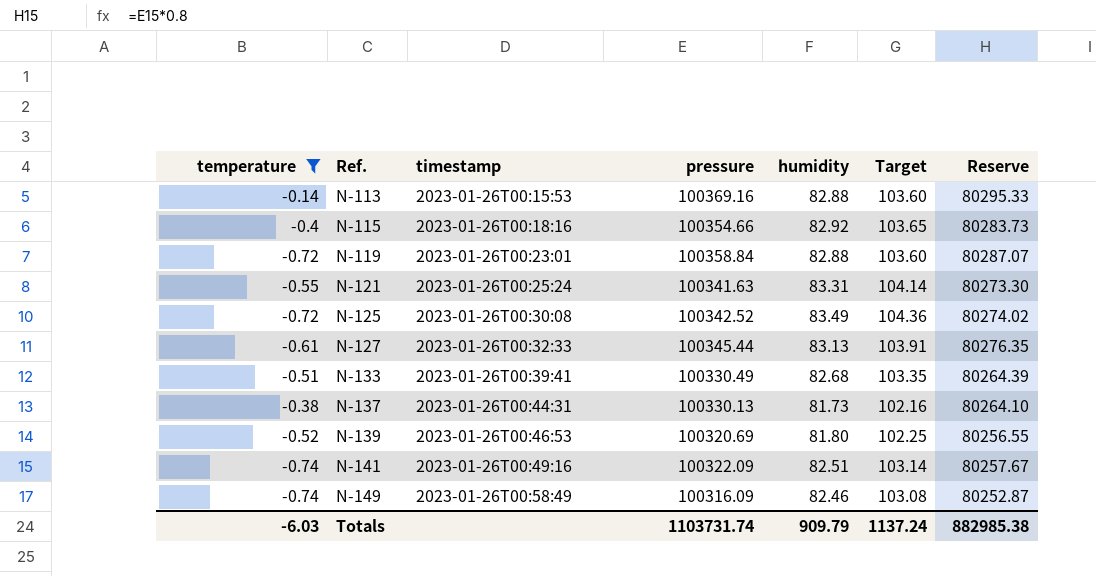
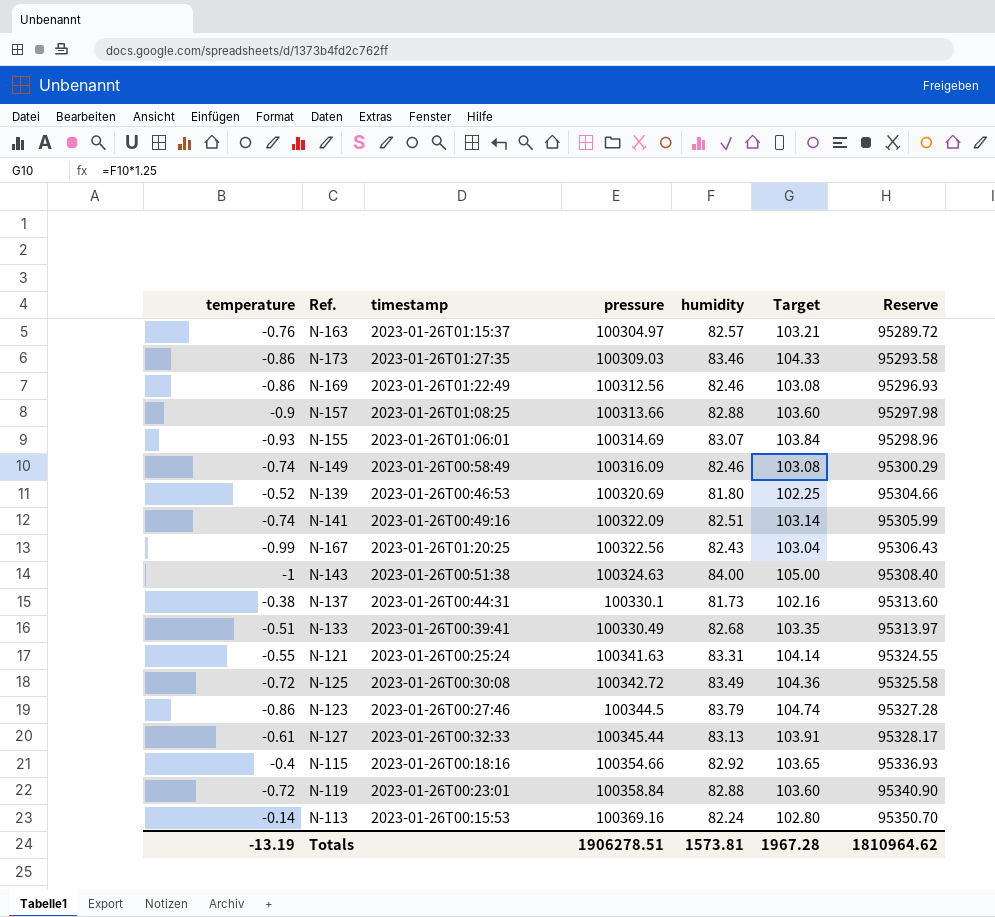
filter: temperature >= -0.74 -> none
row order: Ref. ascending -> pressure ascending
column Reserve | formula: [pressure] * 0.8 -> [pressure] * 0.95
N-137 | pressure: 100330.13 -> 100330.1
N-125 | pressure: 100342.52 -> 100342.72
N-113 | humidity: 82.88 -> 82.24
N-113 | Target: 103.60 -> 102.80
Totals | temperature: -6.03 -> -13.19
Totals | pressure: 1103731.74 -> 1906278.51
Totals | humidity: 909.79 -> 1573.81
Totals | Target: 1137.24 -> 1967.28
Totals | Reserve: 882985.38 -> 1810964.62

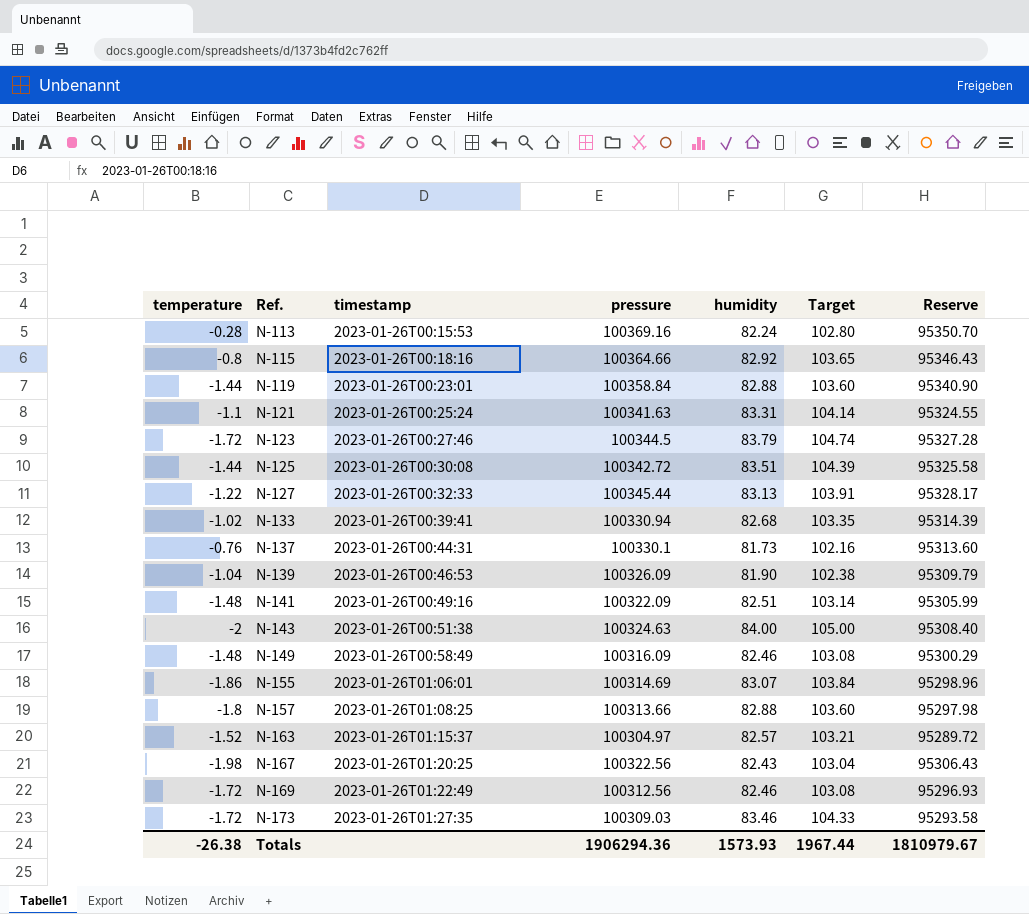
row order: pressure ascending -> Ref. ascending
N-113 | temperature: -0.14 -> -0.28
N-115 | temperature: -0.4 -> -0.8
N-115 | pressure: 100354.66 -> 100364.66
N-115 | Reserve: 95336.93 -> 95346.43
N-119 | temperature: -0.72 -> -1.44
N-121 | temperature: -0.55 -> -1.1
N-123 | temperature: -0.86 -> -1.72
N-125 | temperature: -0.72 -> -1.44
N-125 | humidity: 83.49 -> 83.51
N-125 | Target: 104.36 -> 104.39
N-127 | temperature: -0.61 -> -1.22
N-133 | temperature: -0.51 -> -1.02
N-133 | pressure: 100330.49 -> 100330.94
N-133 | Reserve: 95313.97 -> 95314.39
N-137 | temperature: -0.38 -> -0.76
N-139 | temperature: -0.52 -> -1.04
N-139 | pressure: 100320.69 -> 100326.09
N-139 | humidity: 81.80 -> 81.90
N-139 | Target: 102.25 -> 102.38
N-139 | Reserve: 95304.66 -> 95309.79
N-141 | temperature: -0.74 -> -1.48
N-143 | temperature: -1 -> -2
N-149 | temperature: -0.74 -> -1.48
N-155 | temperature: -0.93 -> -1.86
N-157 | temperature: -0.9 -> -1.8
N-163 | temperature: -0.76 -> -1.52
N-167 | temperature: -0.99 -> -1.98
N-169 | temperature: -0.86 -> -1.72
N-173 | temperature: -0.86 -> -1.72
Totals | temperature: -13.19 -> -26.38
Totals | pressure: 1906278.51 -> 1906294.36
Totals | humidity: 1573.81 -> 1573.93
Totals | Target: 1967.28 -> 1967.44
Totals | Reserve: 1810964.62 -> 1810979.67

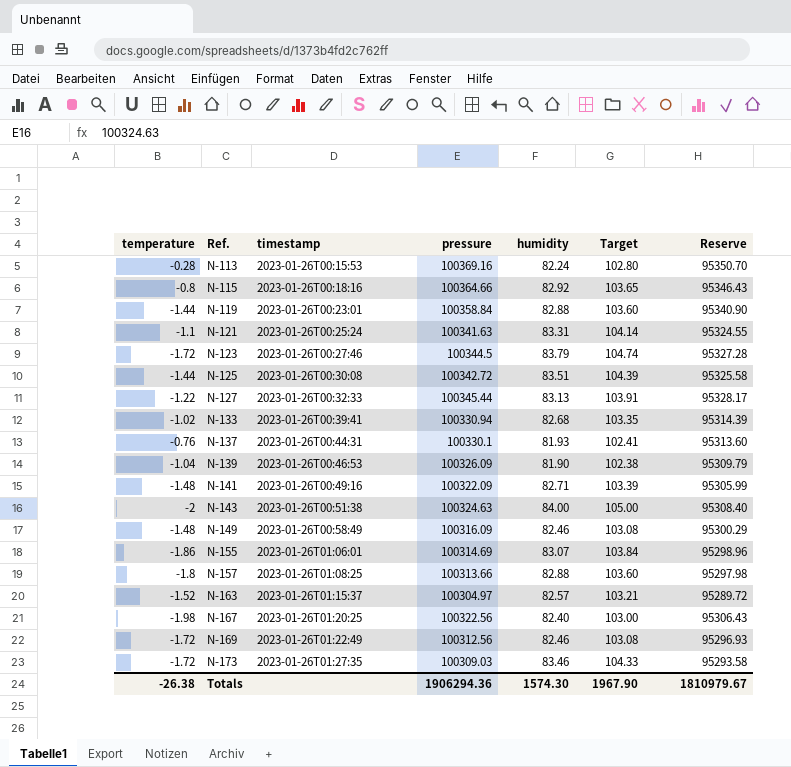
N-137 | humidity: 81.73 -> 81.93
N-137 | Target: 102.16 -> 102.41
N-141 | humidity: 82.51 -> 82.71
N-141 | Target: 103.14 -> 103.39
N-167 | humidity: 82.43 -> 82.40
N-167 | Target: 103.04 -> 103.00
Totals | humidity: 1573.93 -> 1574.30
Totals | Target: 1967.44 -> 1967.90

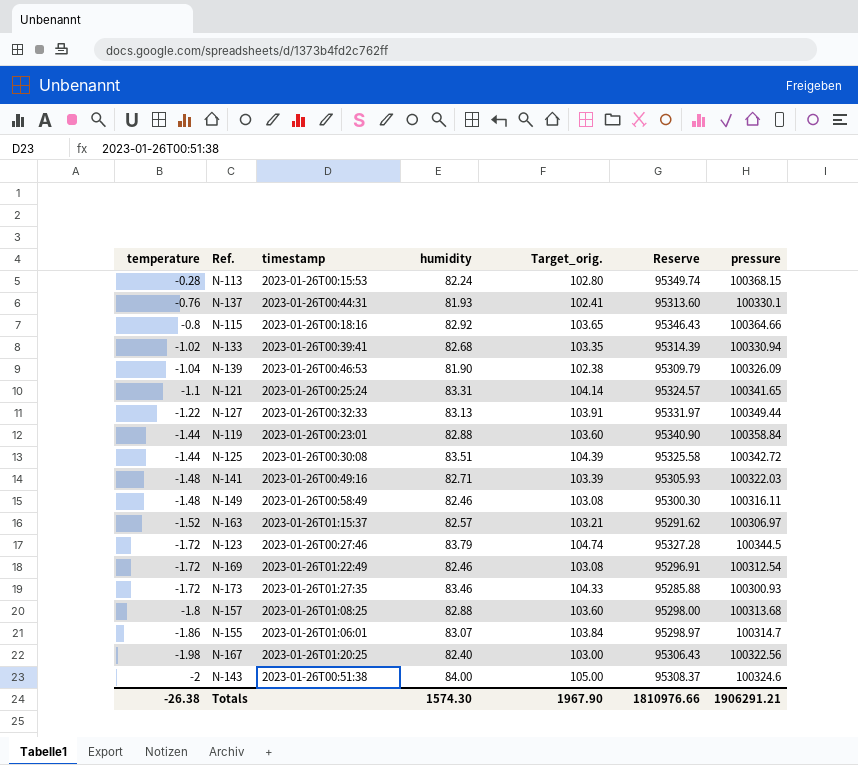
row order: Ref. ascending -> temperature descending
column name: Target -> Target_orig.
column pressure | position: 4 -> 7
N-113 | Reserve: 95350.70 -> 95349.74
N-113 | pressure: 100369.16 -> 100368.15
N-121 | Reserve: 95324.55 -> 95324.57
N-121 | pressure: 100341.63 -> 100341.65
N-127 | Reserve: 95328.17 -> 95331.97
N-127 | pressure: 100345.44 -> 100349.44
N-141 | Reserve: 95305.99 -> 95305.93
N-141 | pressure: 100322.09 -> 100322.03
N-149 | Reserve: 95300.29 -> 95300.30
N-149 | pressure: 100316.09 -> 100316.11
N-163 | Reserve: 95289.72 -> 95291.62
N-163 | pressure: 100304.97 -> 100306.97
N-169 | Reserve: 95296.93 -> 95296.91
N-169 | pressure: 100312.56 -> 100312.54
N-173 | Reserve: 95293.58 -> 95285.88
N-173 | pressure: 100309.03 -> 100300.93
N-157 | Reserve: 95297.98 -> 95298.00
N-157 | pressure: 100313.66 -> 100313.68
N-155 | Reserve: 95298.96 -> 95298.97
N-155 | pressure: 100314.69 -> 100314.7
N-143 | Reserve: 95308.40 -> 95308.37
N-143 | pressure: 100324.63 -> 100324.6
Totals | Reserve: 1810979.67 -> 1810976.66
Totals | pressure: 1906294.36 -> 1906291.21

